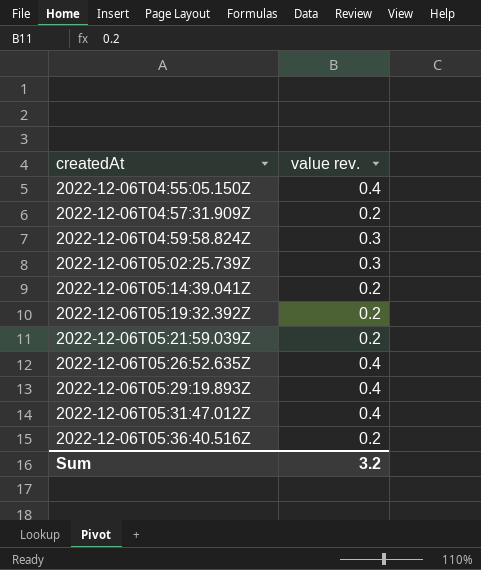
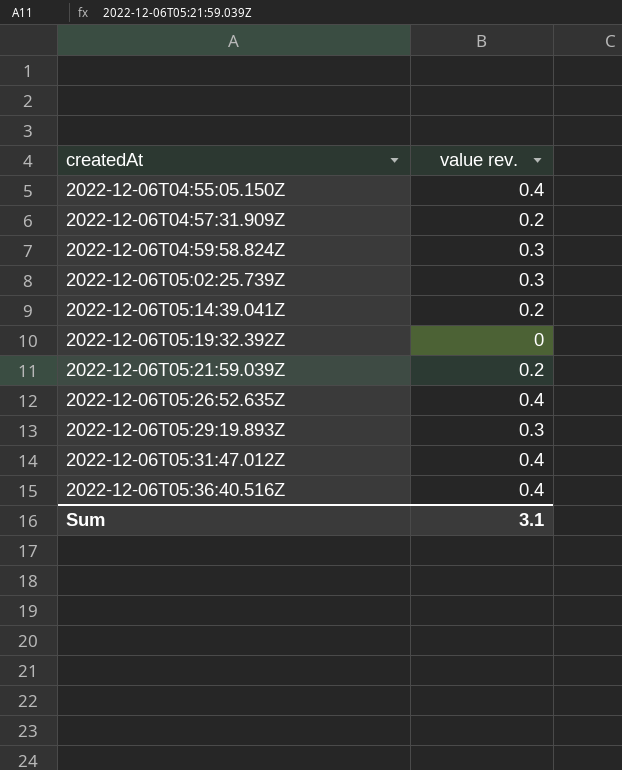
2022-12-06T05:19:32.392Z | value rev.: 0.2 -> 0
2022-12-06T05:29:19.893Z | value rev.: 0.4 -> 0.3
2022-12-06T05:36:40.516Z | value rev.: 0.2 -> 0.4
Sum | value rev.: 3.2 -> 3.1

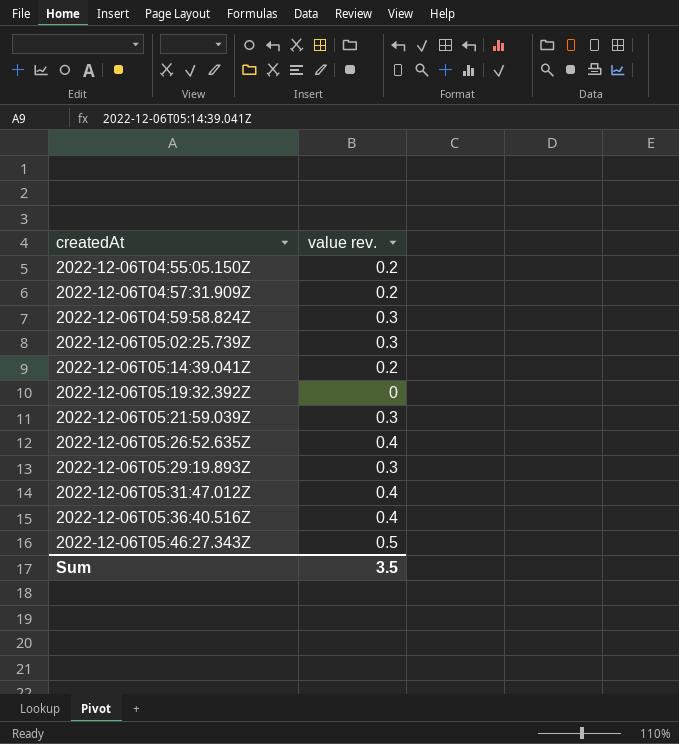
2022-12-06T04:55:05.150Z | value rev.: 0.4 -> 0.2
2022-12-06T05:21:59.039Z | value rev.: 0.2 -> 0.3
row 2022-12-06T05:46:27.343Z: none -> 0.5
Sum | value rev.: 3.1 -> 3.5

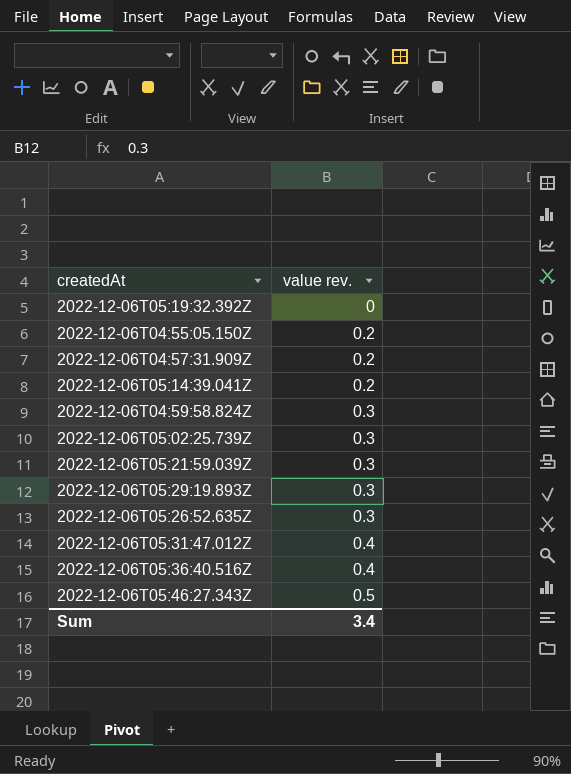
row order: createdAt ascending -> value rev. ascending
2022-12-06T05:26:52.635Z | value rev.: 0.4 -> 0.3
Sum | value rev.: 3.5 -> 3.4

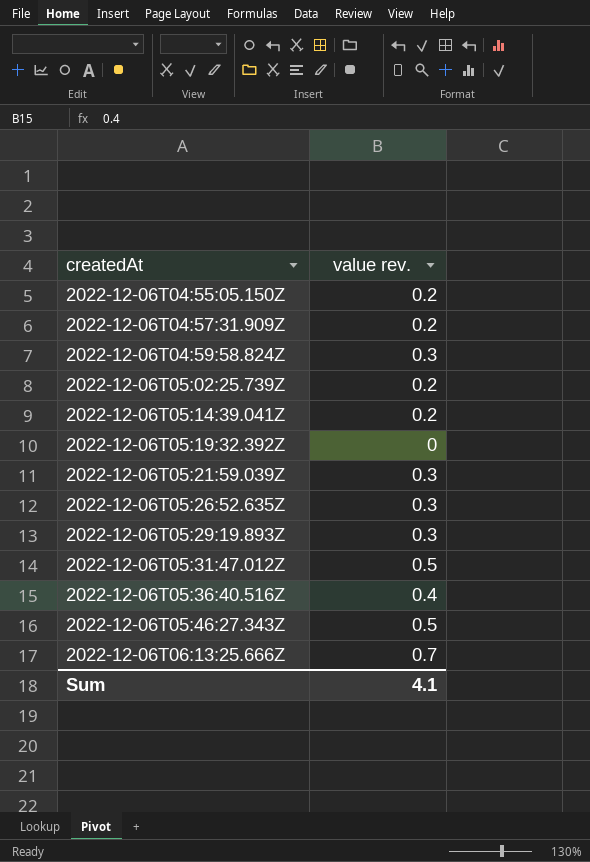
row order: value rev. ascending -> createdAt ascending
2022-12-06T05:02:25.739Z | value rev.: 0.3 -> 0.2
2022-12-06T05:31:47.012Z | value rev.: 0.4 -> 0.5
row 2022-12-06T06:13:25.666Z: none -> 0.7
Sum | value rev.: 3.4 -> 4.1

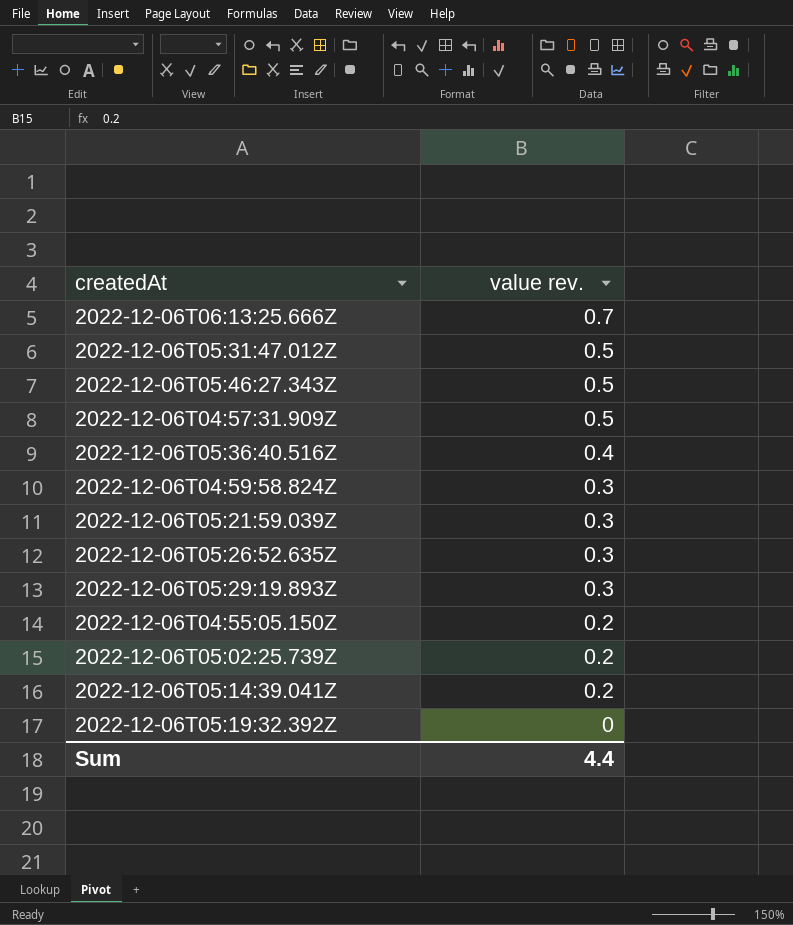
row order: createdAt ascending -> value rev. descending
2022-12-06T04:57:31.909Z | value rev.: 0.2 -> 0.5
Sum | value rev.: 4.1 -> 4.4

